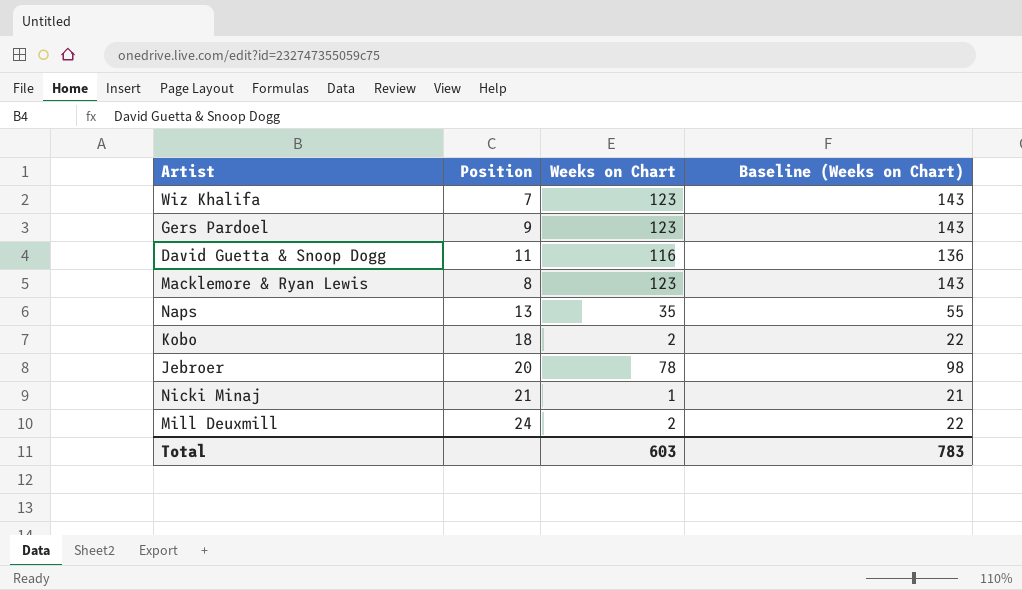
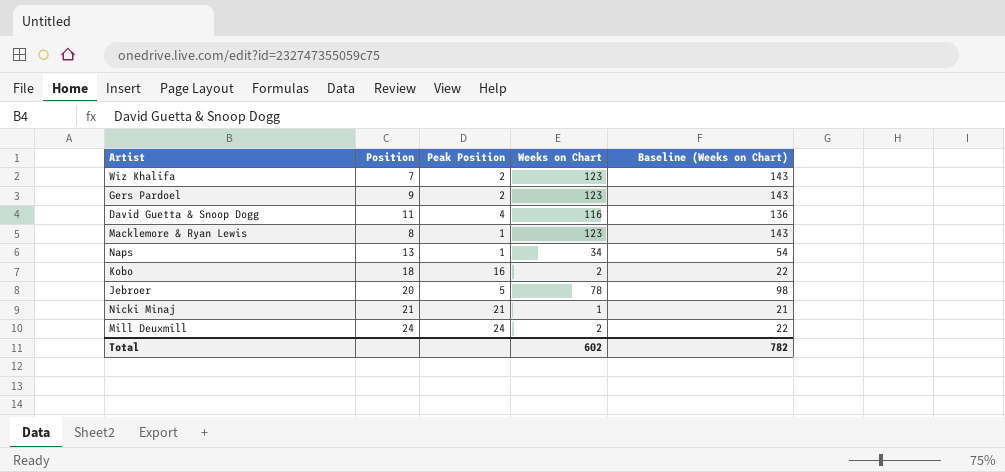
column Peak Position | position: none -> 3
Naps | Weeks on Chart: 35 -> 34
Naps | Baseline (Weeks on Chart): 55 -> 54
Total | Weeks on Chart: 603 -> 602
Total | Baseline (Weeks on Chart): 783 -> 782

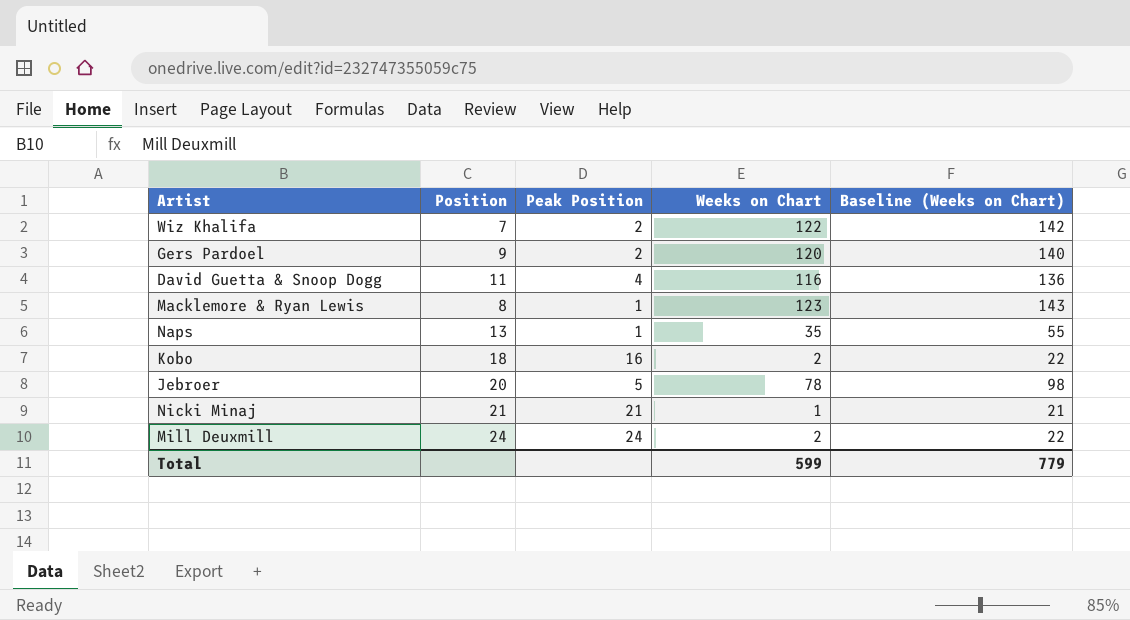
Wiz Khalifa | Weeks on Chart: 123 -> 122
Wiz Khalifa | Baseline (Weeks on Chart): 143 -> 142
Gers Pardoel | Weeks on Chart: 123 -> 120
Gers Pardoel | Baseline (Weeks on Chart): 143 -> 140
Naps | Weeks on Chart: 34 -> 35
Naps | Baseline (Weeks on Chart): 54 -> 55
Total | Weeks on Chart: 602 -> 599
Total | Baseline (Weeks on Chart): 782 -> 779

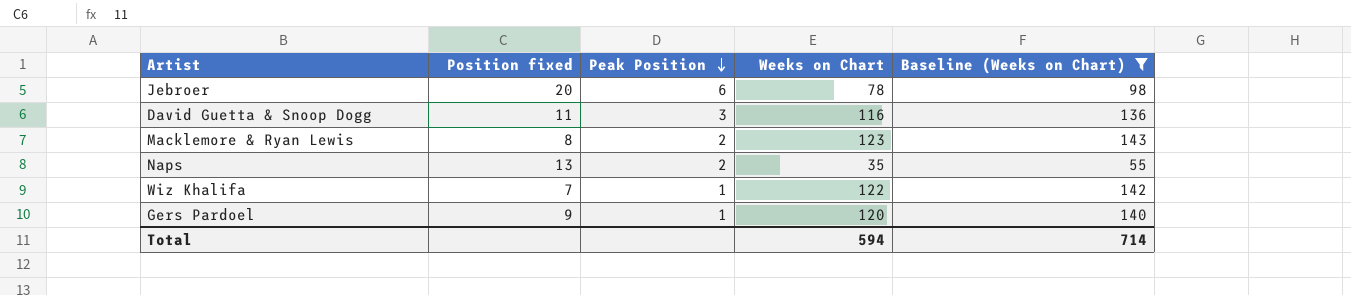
filter: none -> Baseline (Weeks on Chart) >= 55
row order: none -> Peak Position descending
column name: Position -> Position fixed
Jebroer | Peak Position: 5 -> 6
David Guetta & Snoop Dogg | Peak Position: 4 -> 3
Macklemore & Ryan Lewis | Peak Position: 1 -> 2
Naps | Peak Position: 1 -> 2
Wiz Khalifa | Peak Position: 2 -> 1
Gers Pardoel | Peak Position: 2 -> 1
Total | Weeks on Chart: 599 -> 594
Total | Baseline (Weeks on Chart): 779 -> 714

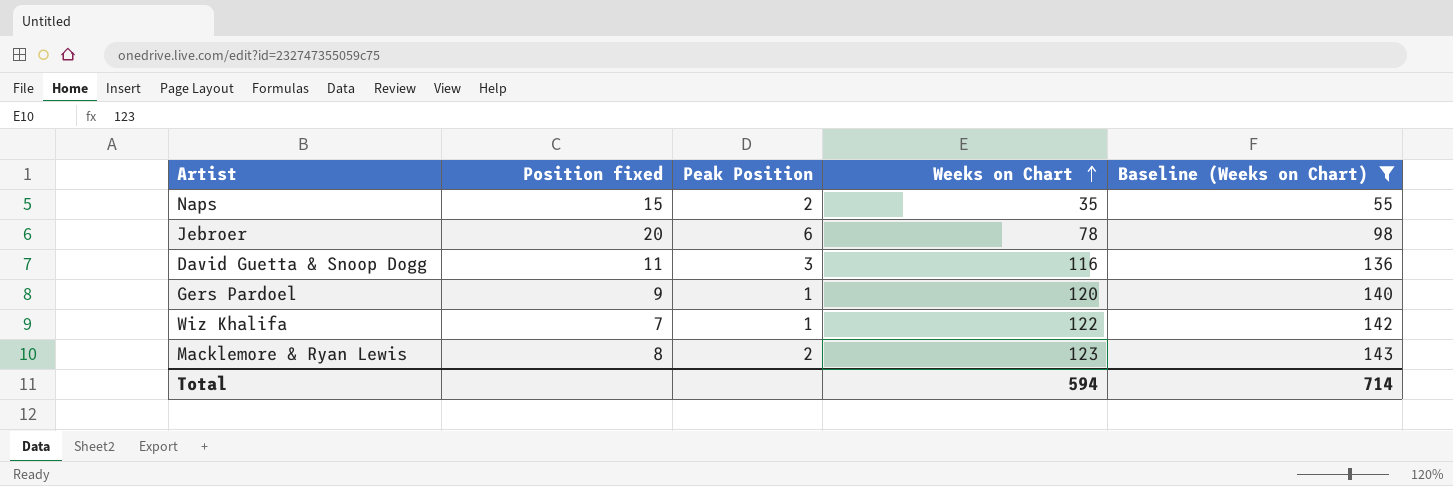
row order: Peak Position descending -> Weeks on Chart ascending
Naps | Position fixed: 13 -> 15

